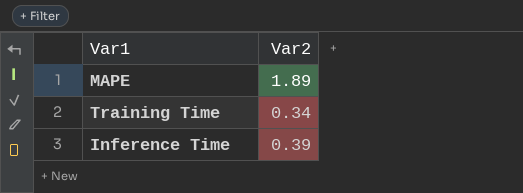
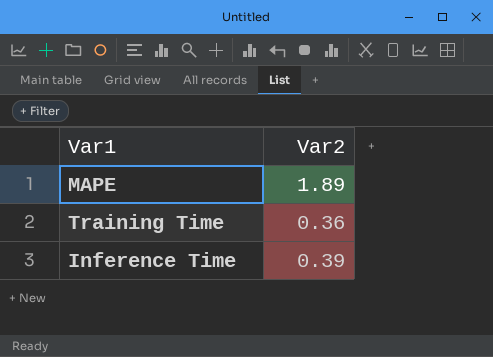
Training Time | Var2: 0.34 -> 0.36

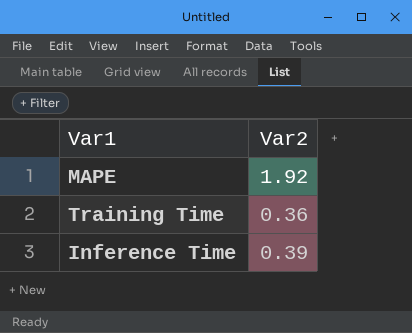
MAPE | Var2: 1.89 -> 1.92

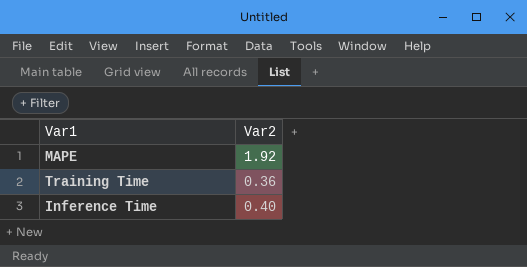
Inference Time | Var2: 0.39 -> 0.40

